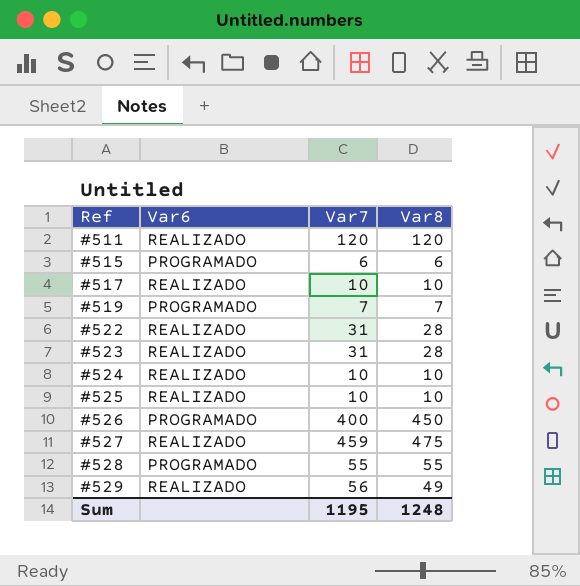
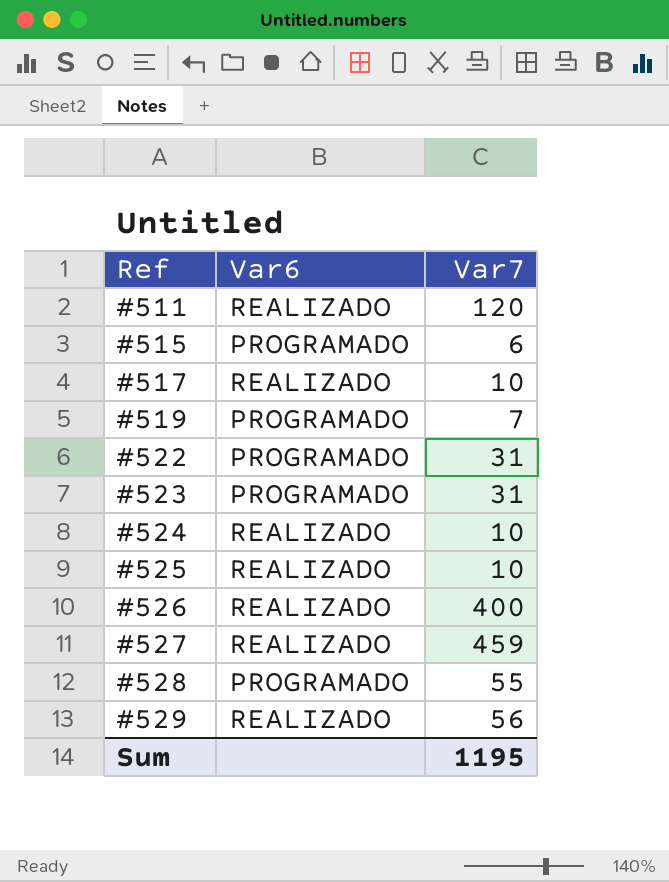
column Var8 | position: 4 -> none
#522 | Var6: REALIZADO -> PROGRAMADO
#523 | Var6: REALIZADO -> PROGRAMADO
#526 | Var6: PROGRAMADO -> REALIZADO

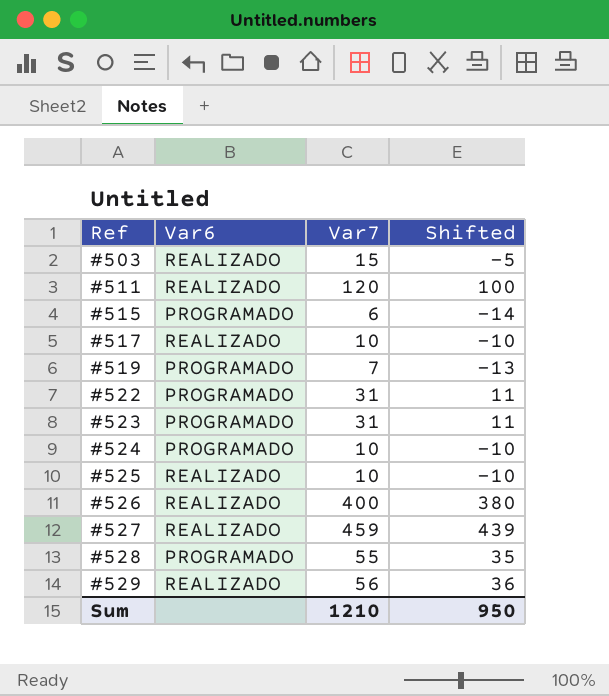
column Shifted | formula: none -> [Var7] - 20
row #503: none -> REALIZADO | 15 | -5
#524 | Var6: REALIZADO -> PROGRAMADO
Sum | Var7: 1195 -> 1210

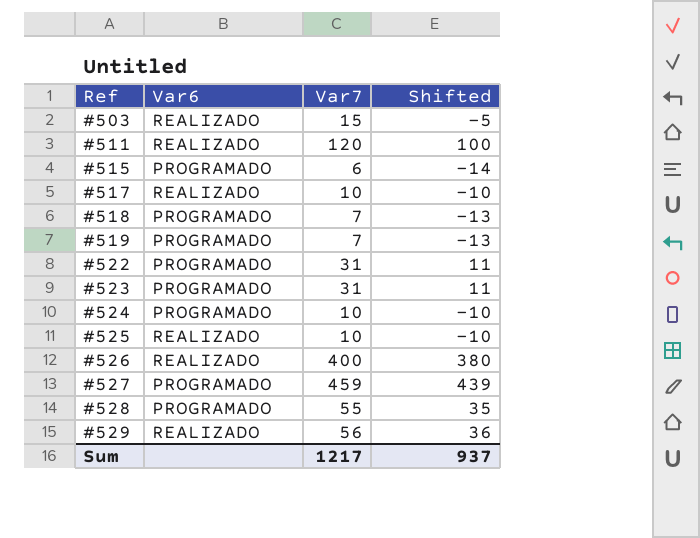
row #518: none -> PROGRAMADO | 7 | -13
#527 | Var6: REALIZADO -> PROGRAMADO
Sum | Var7: 1210 -> 1217
Sum | Shifted: 950 -> 937

